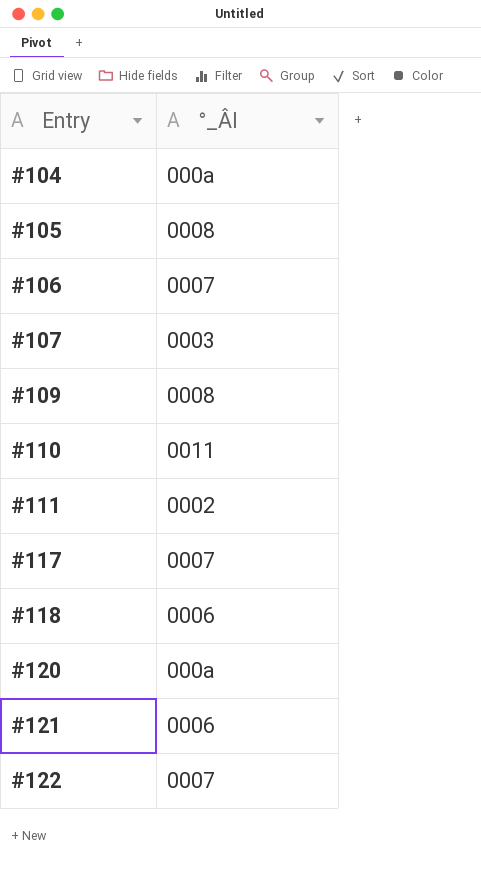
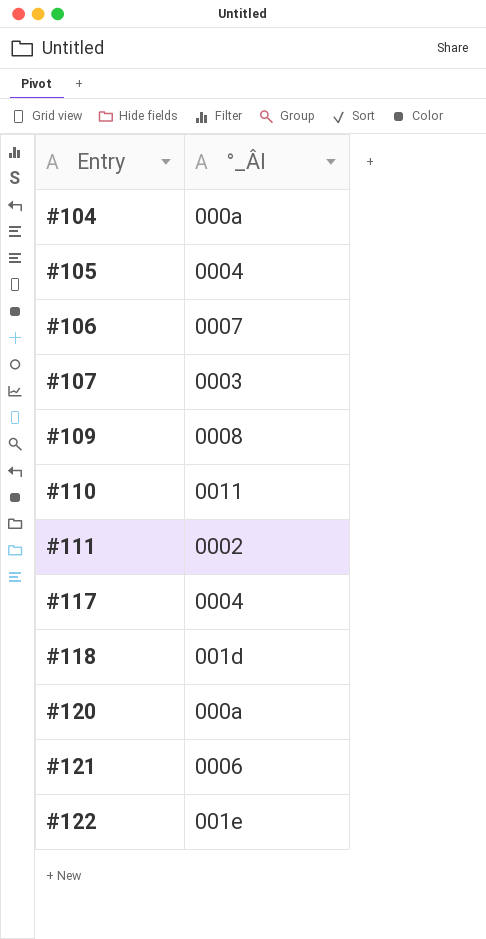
#105 | °_ÂI: 0008 -> 0004
#117 | °_ÂI: 0007 -> 0004
#118 | °_ÂI: 0006 -> 001d
#122 | °_ÂI: 0007 -> 001e

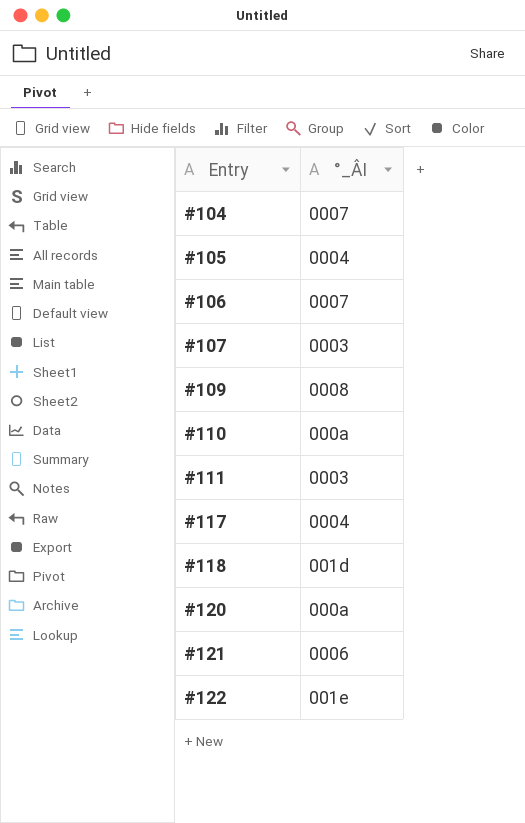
#104 | °_ÂI: 000a -> 0007
#110 | °_ÂI: 0011 -> 000a
#111 | °_ÂI: 0002 -> 0003

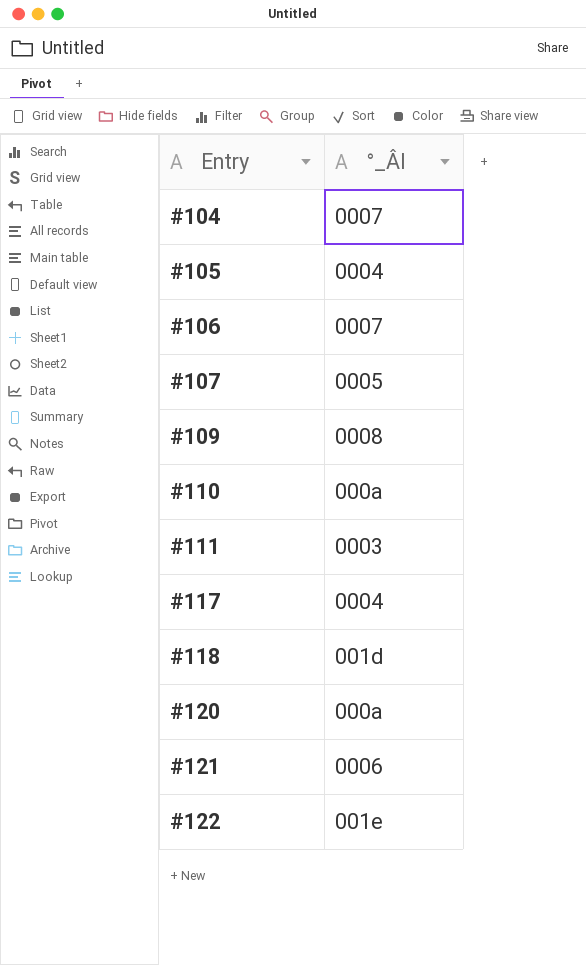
#107 | °_ÂI: 0003 -> 0005

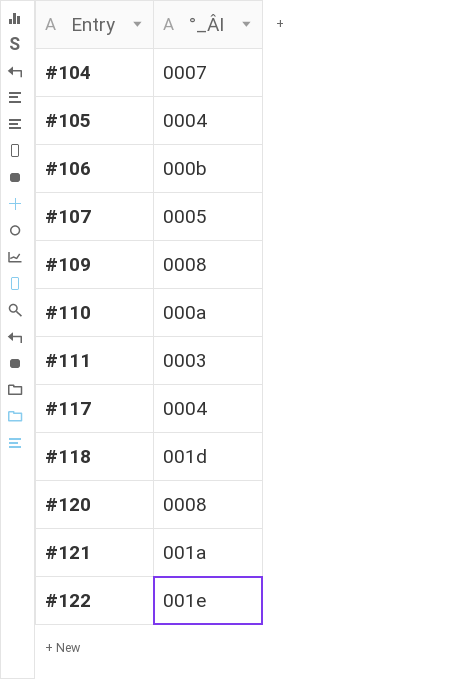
#106 | °_ÂI: 0007 -> 000b
#120 | °_ÂI: 000a -> 0008
#121 | °_ÂI: 0006 -> 001a

